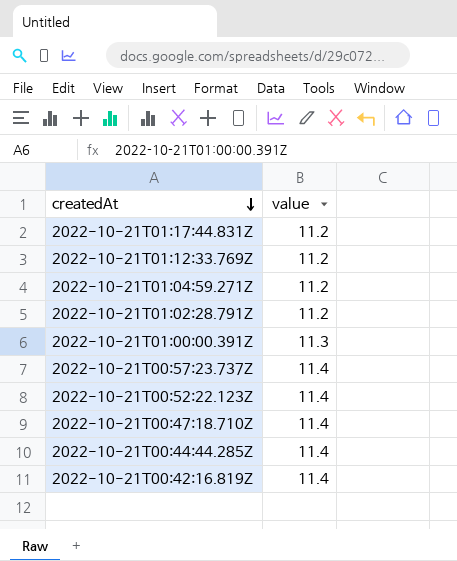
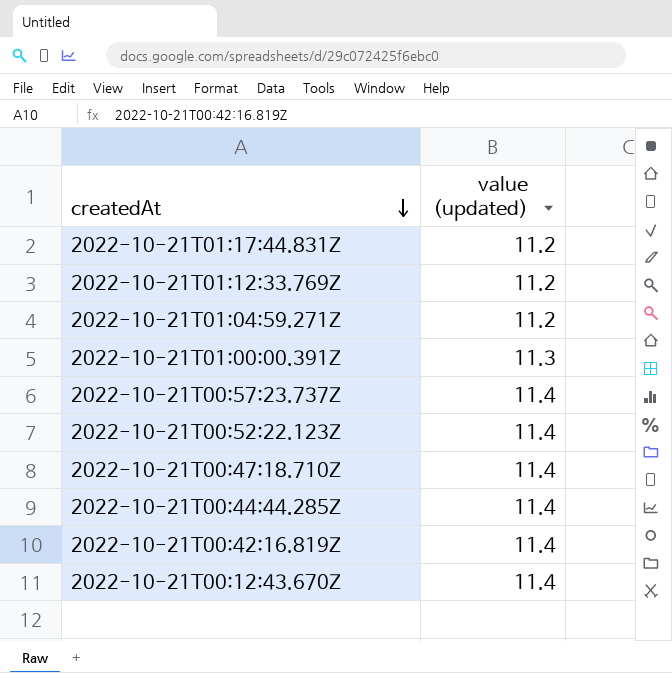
column name: value -> value (updated)
row 2022-10-21T01:02:28.791Z: 11.2 -> none
row 2022-10-21T00:12:43.670Z: none -> 11.4

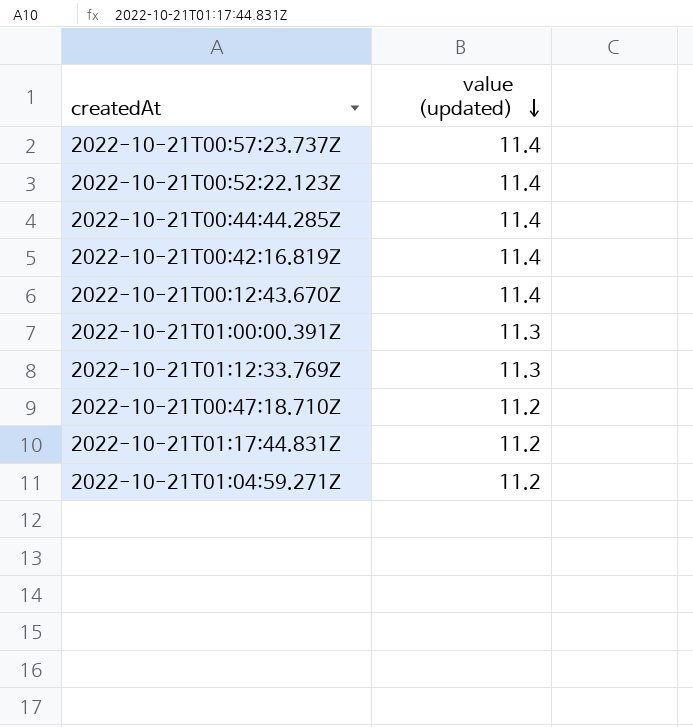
row order: createdAt descending -> value (updated) descending
2022-10-21T01:12:33.769Z | value (updated): 11.2 -> 11.3
2022-10-21T00:47:18.710Z | value (updated): 11.4 -> 11.2

